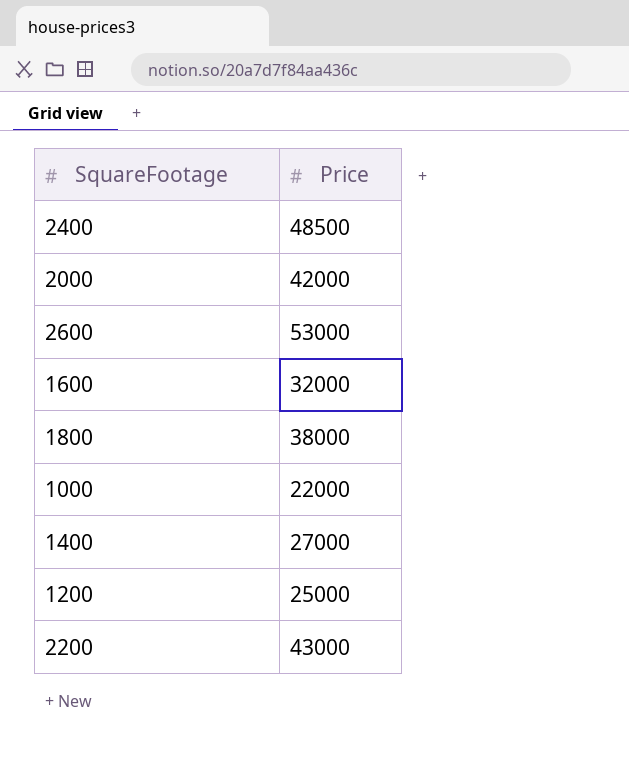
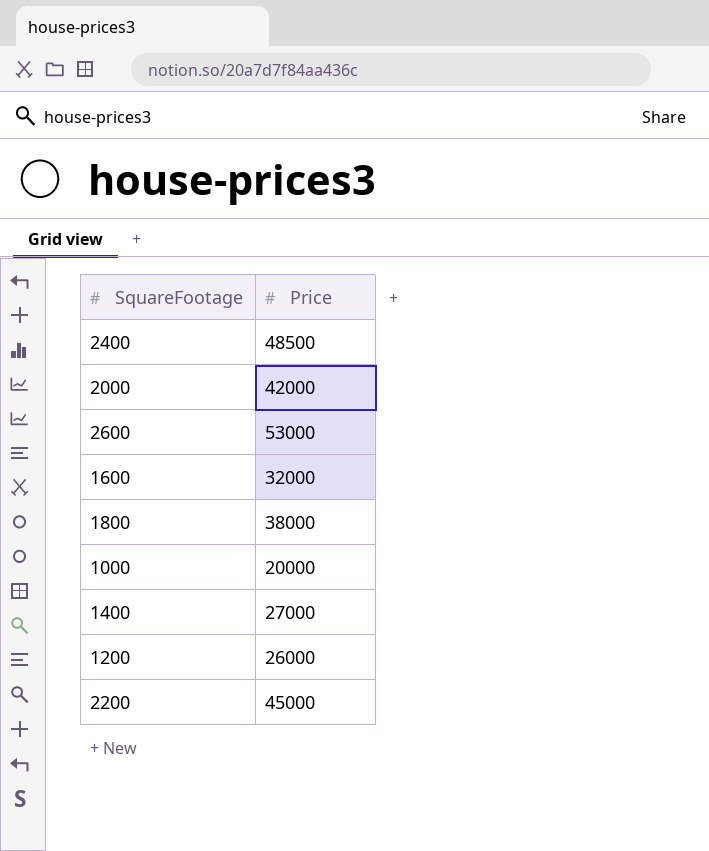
1000 | Price: 22000 -> 20000
1200 | Price: 25000 -> 26000
2200 | Price: 43000 -> 45000

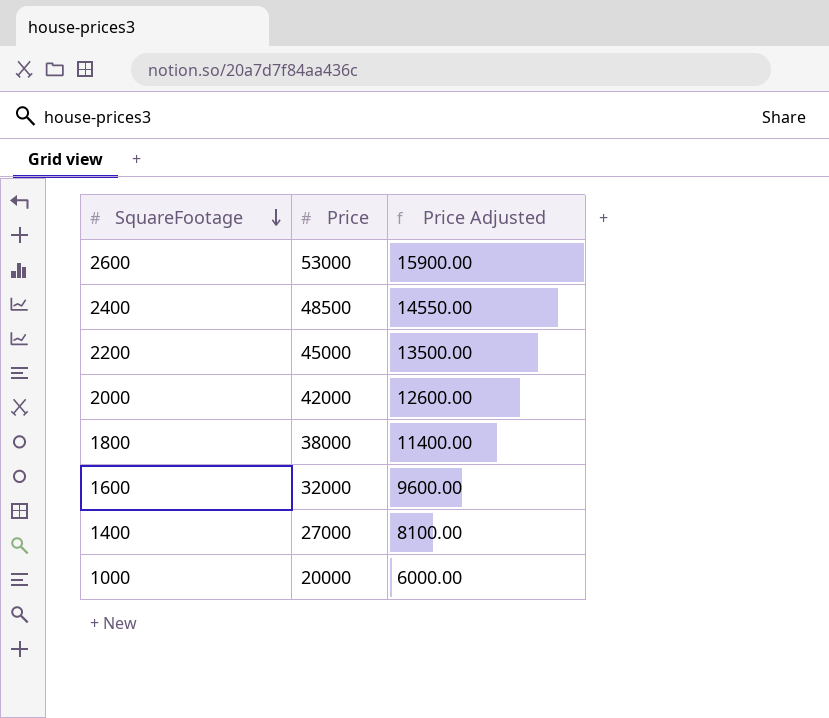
row order: none -> SquareFootage descending
column Price Adjusted | formula: none -> [Price] * 0.3
row 1200: 26000 -> none

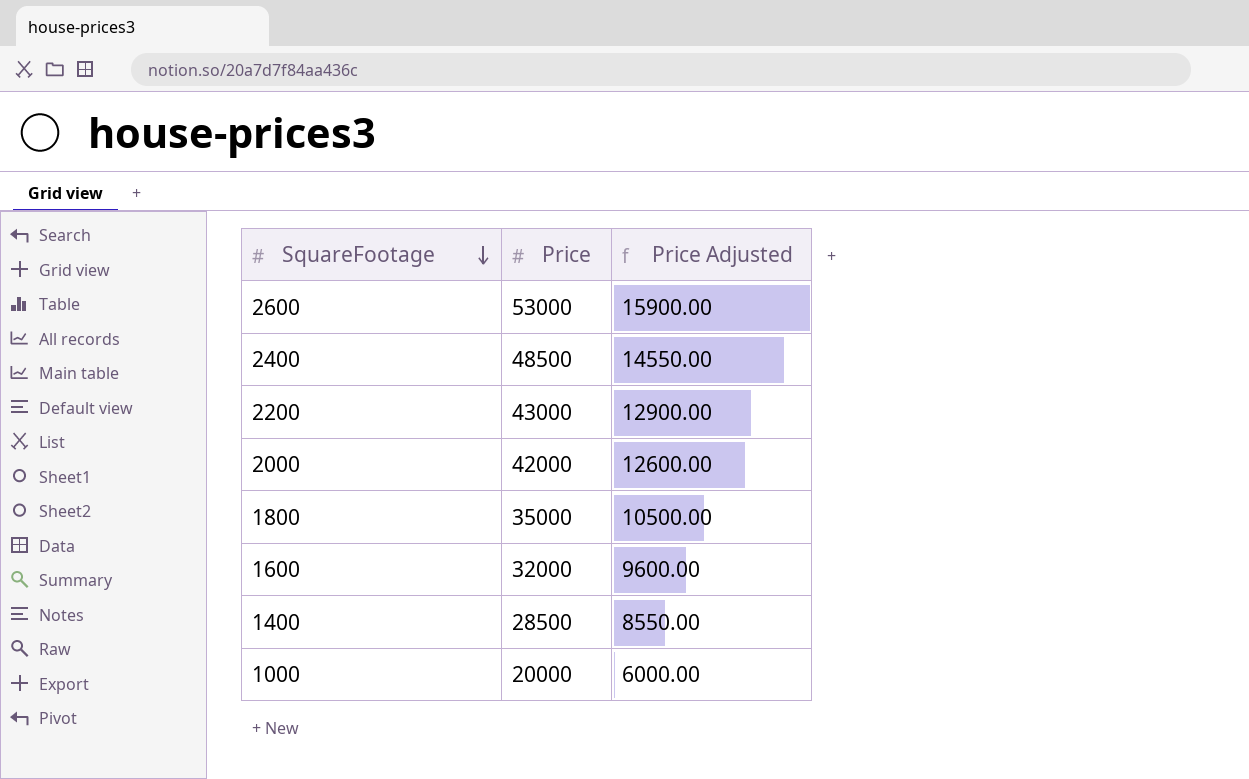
2200 | Price: 45000 -> 43000
2200 | Price Adjusted: 13500.00 -> 12900.00
1800 | Price: 38000 -> 35000
1800 | Price Adjusted: 11400.00 -> 10500.00
1400 | Price: 27000 -> 28500
1400 | Price Adjusted: 8100.00 -> 8550.00

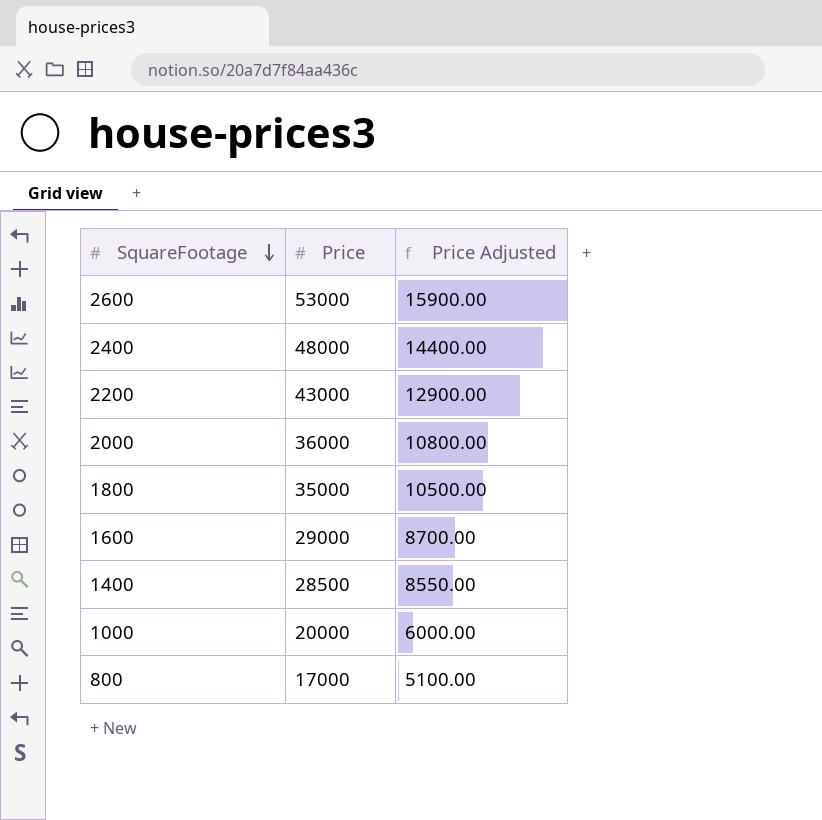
2400 | Price: 48500 -> 48000
2400 | Price Adjusted: 14550.00 -> 14400.00
2000 | Price: 42000 -> 36000
2000 | Price Adjusted: 12600.00 -> 10800.00
1600 | Price: 32000 -> 29000
1600 | Price Adjusted: 9600.00 -> 8700.00
row 800: none -> 17000 | 5100.00

